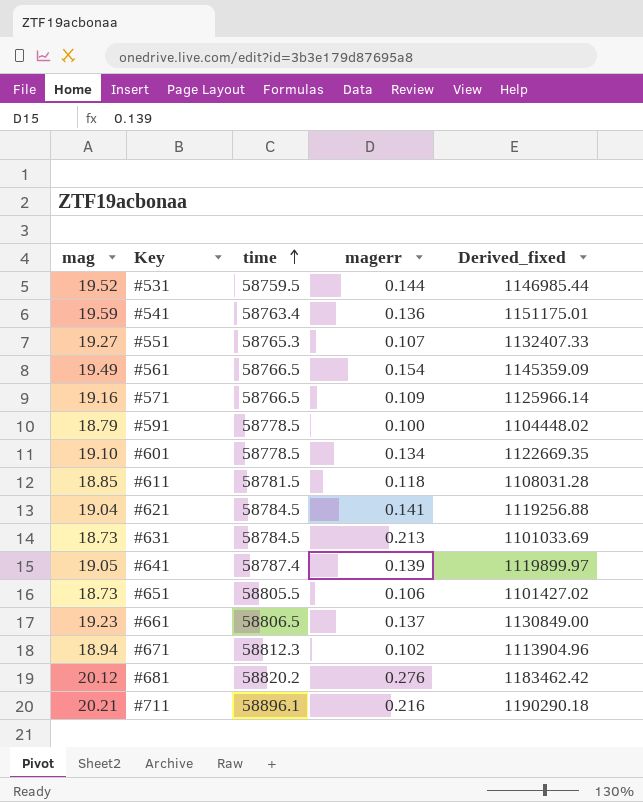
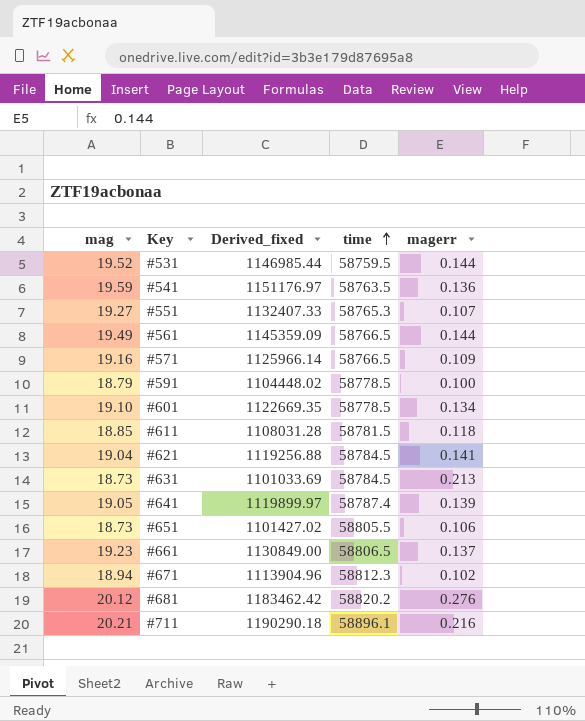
column Derived_fixed | position: 5 -> 3
#541 | Derived_fixed: 1151175.01 -> 1151176.97
#541 | time: 58763.4 -> 58763.5
#561 | magerr: 0.154 -> 0.144

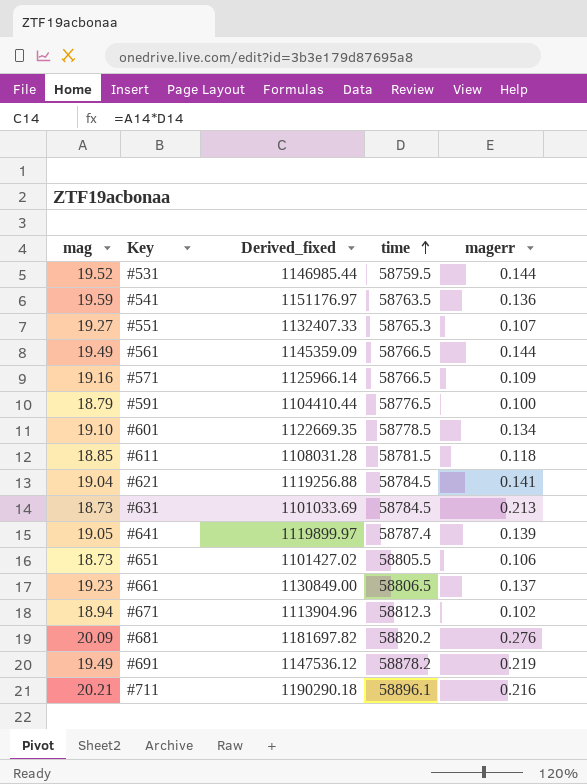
#591 | Derived_fixed: 1104448.02 -> 1104410.44
#591 | time: 58778.5 -> 58776.5
#681 | mag: 20.12 -> 20.09
#681 | Derived_fixed: 1183462.42 -> 1181697.82
row #691: none -> 19.49 | 1147536.12 | 58878.2 | 0.219

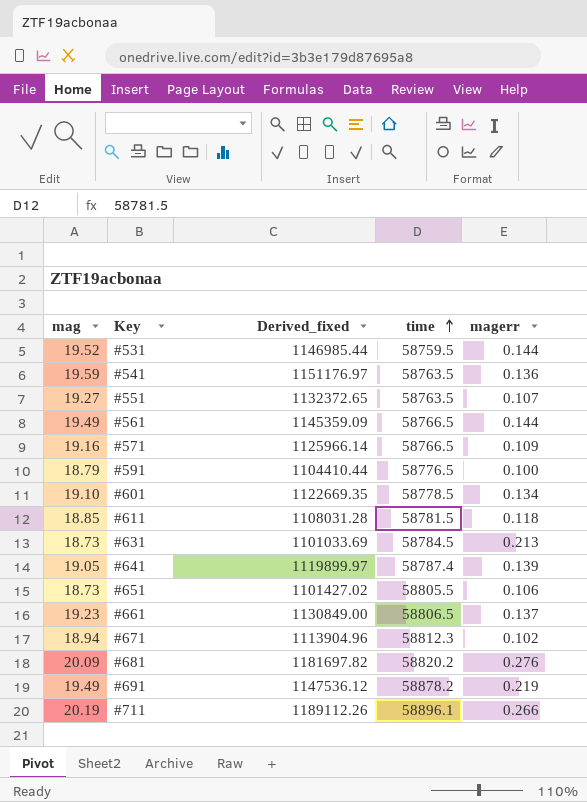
row #621: 19.04 | 1119256.88 | 58784.5 | 0.141 -> none
#551 | Derived_fixed: 1132407.33 -> 1132372.65
#551 | time: 58765.3 -> 58763.5
#711 | mag: 20.21 -> 20.19
#711 | Derived_fixed: 1190290.18 -> 1189112.26
#711 | magerr: 0.216 -> 0.266

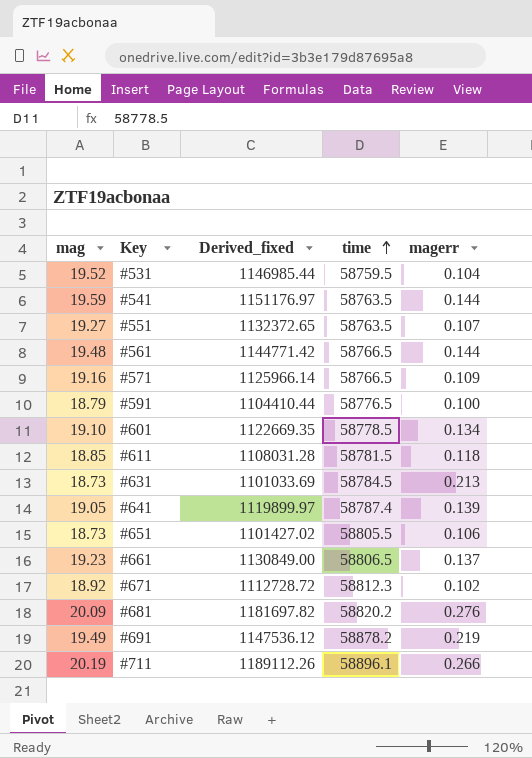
#531 | magerr: 0.144 -> 0.104
#541 | magerr: 0.136 -> 0.144
#561 | mag: 19.49 -> 19.48
#561 | Derived_fixed: 1145359.09 -> 1144771.42
#671 | mag: 18.94 -> 18.92
#671 | Derived_fixed: 1113904.96 -> 1112728.72

